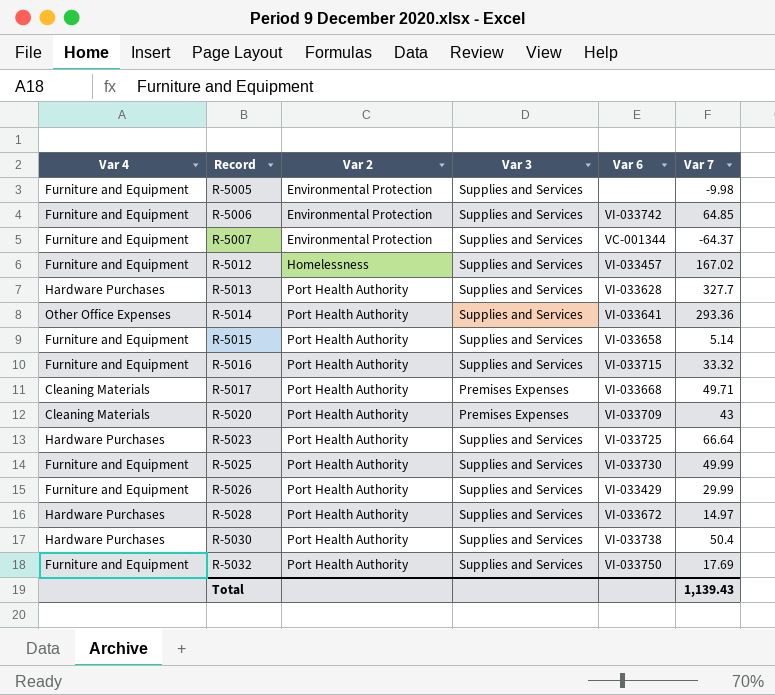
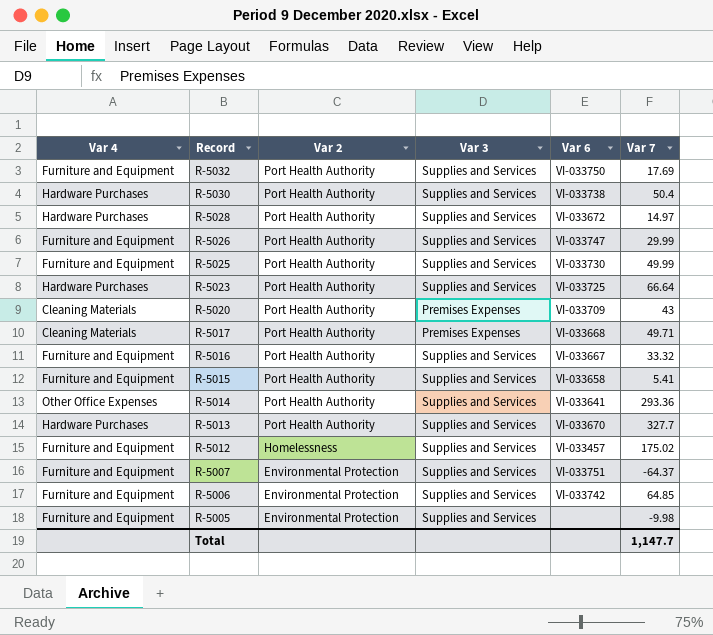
row order: Record ascending -> Record descending
R-5026 | Var 6: VI-033429 -> VI-033747
R-5016 | Var 6: VI-033715 -> VI-033667
R-5015 | Var 7: 5.14 -> 5.41
R-5013 | Var 6: VI-033628 -> VI-033670
R-5012 | Var 7: 167.02 -> 175.02
R-5007 | Var 6: VC-001344 -> VI-033751
Total | Var 7: 1,139.43 -> 1,147.7

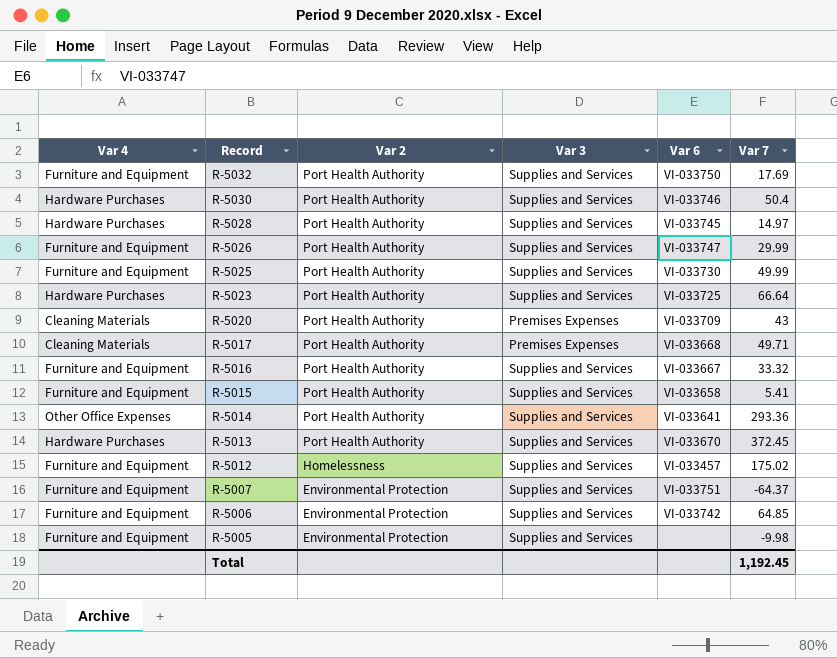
R-5030 | Var 6: VI-033738 -> VI-033746
R-5028 | Var 6: VI-033672 -> VI-033745
R-5013 | Var 7: 327.7 -> 372.45
Total | Var 7: 1,147.7 -> 1,192.45

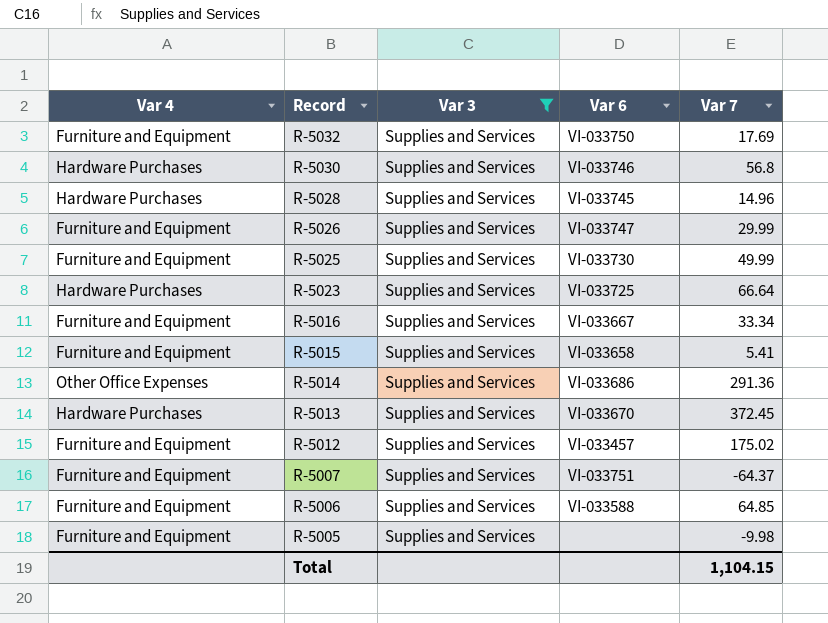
filter: none -> Var 3 = Supplies and Services
column Var 2 | position: 3 -> none
R-5030 | Var 7: 50.4 -> 56.8
R-5028 | Var 7: 14.97 -> 14.96
R-5016 | Var 7: 33.32 -> 33.34
R-5014 | Var 6: VI-033641 -> VI-033686
R-5014 | Var 7: 293.36 -> 291.36
R-5006 | Var 6: VI-033742 -> VI-033588
Total | Var 7: 1,192.45 -> 1,104.15

